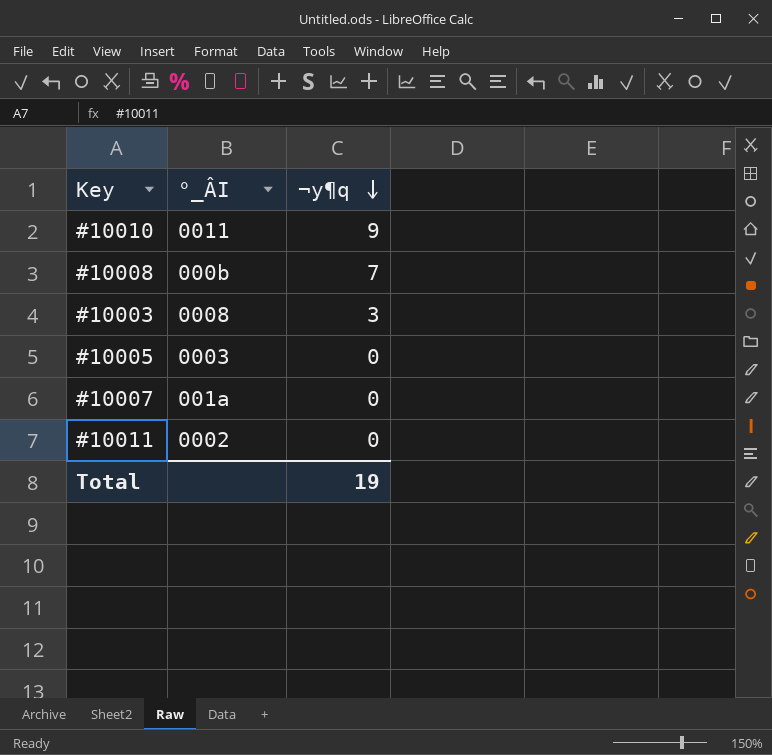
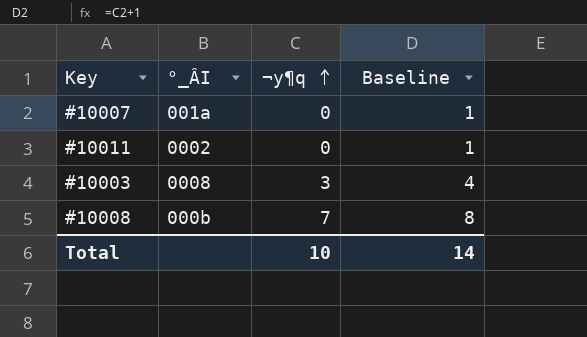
row order: ¬y¶q descending -> ¬y¶q ascending
column Baseline | formula: none -> [¬y¶q] + 1
row #10010: 0011 | 9 -> none
row #10005: 0003 | 0 -> none
Total | ¬y¶q: 19 -> 10

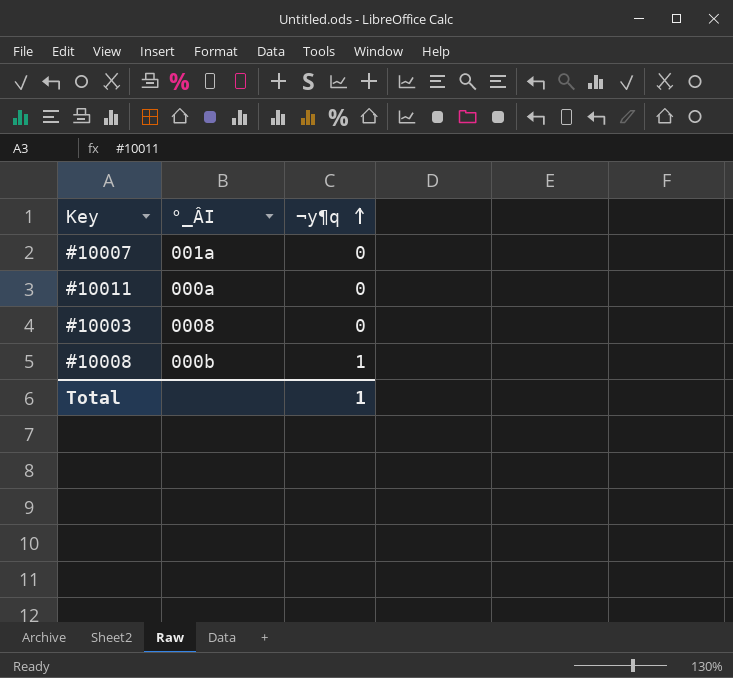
column Baseline | formula: [¬y¶q] + 1 -> none
#10011 | °_ÂI: 0002 -> 000a
#10003 | ¬y¶q: 3 -> 0
#10008 | ¬y¶q: 7 -> 1
Total | ¬y¶q: 10 -> 1

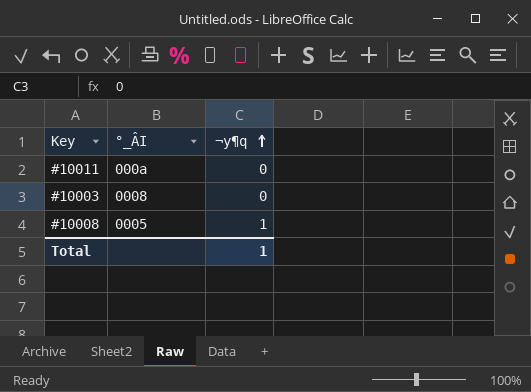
row #10007: 001a | 0 -> none
#10008 | °_ÂI: 000b -> 0005

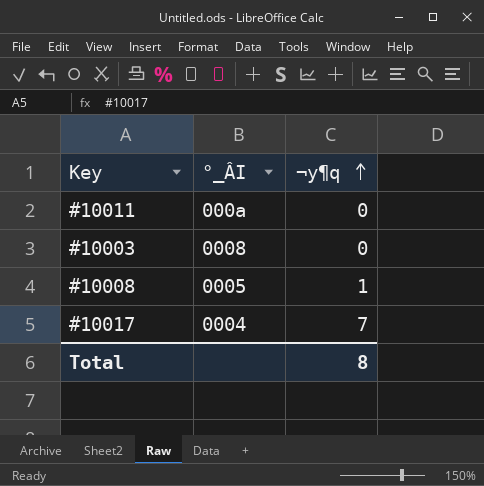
row #10017: none -> 0004 | 7
Total | ¬y¶q: 1 -> 8

